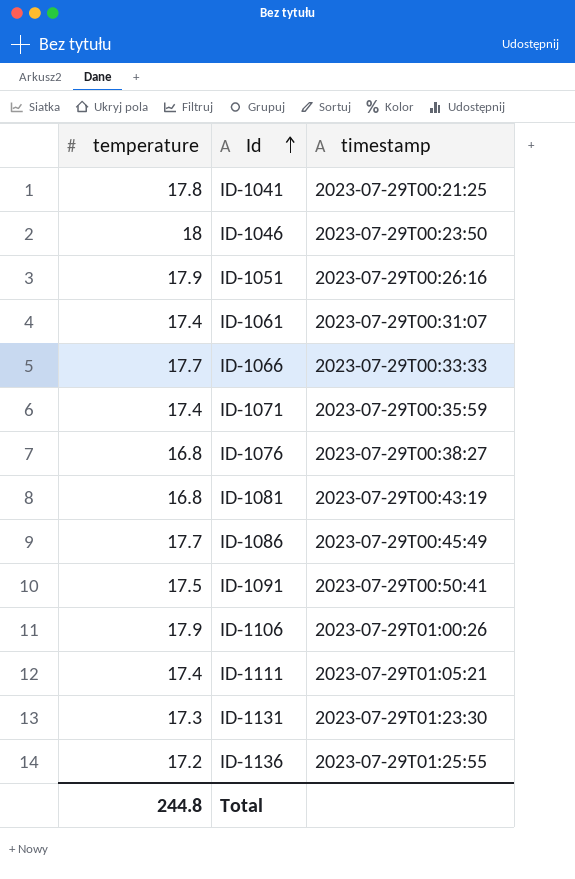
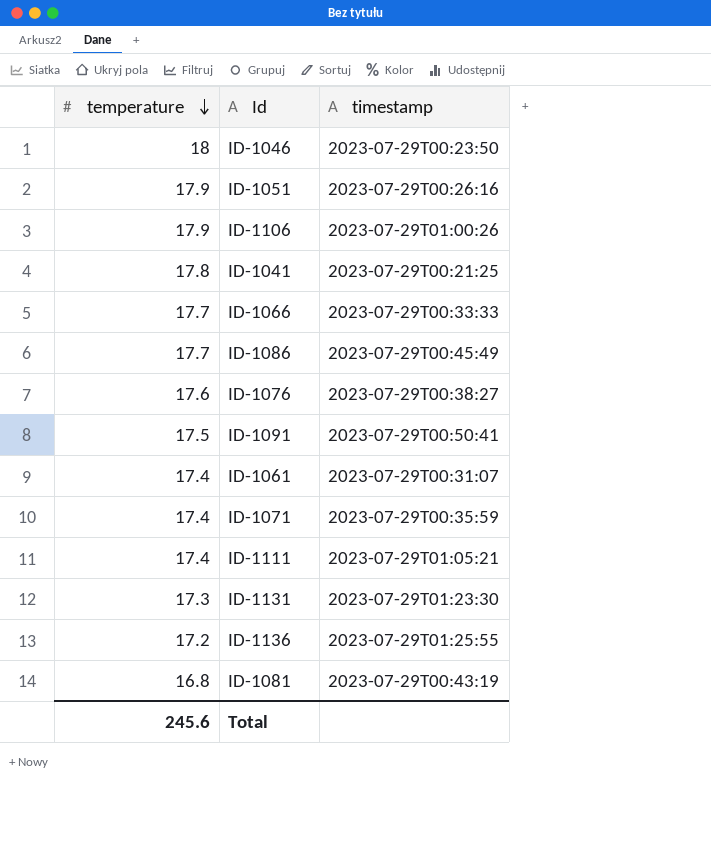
row order: Id ascending -> temperature descending
ID-1076 | temperature: 16.8 -> 17.6
Total | temperature: 244.8 -> 245.6

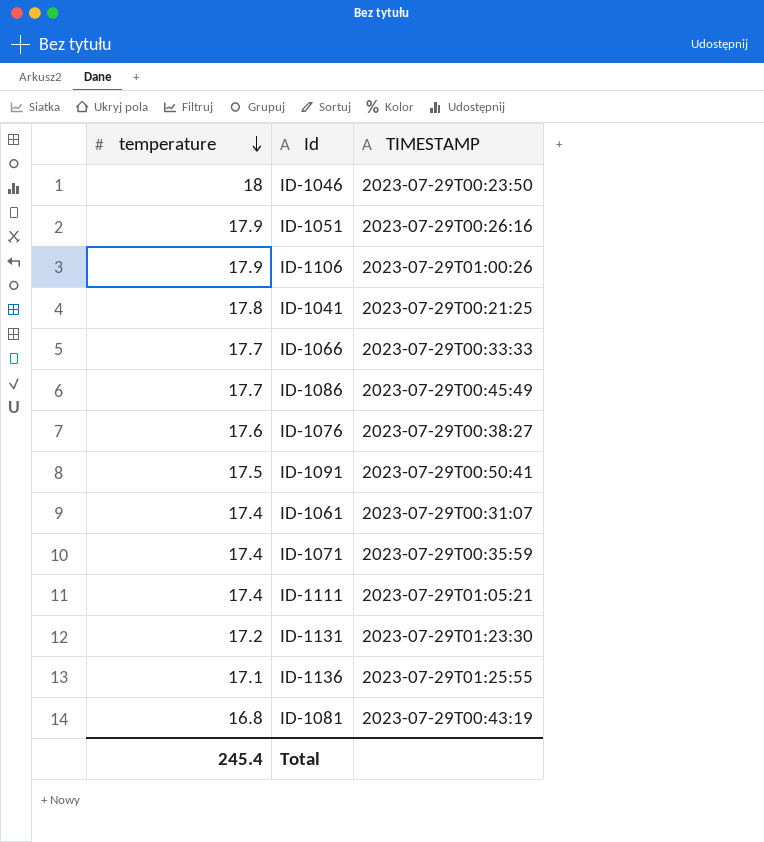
column name: timestamp -> TIMESTAMP
ID-1131 | temperature: 17.3 -> 17.2
ID-1136 | temperature: 17.2 -> 17.1
Total | temperature: 245.6 -> 245.4

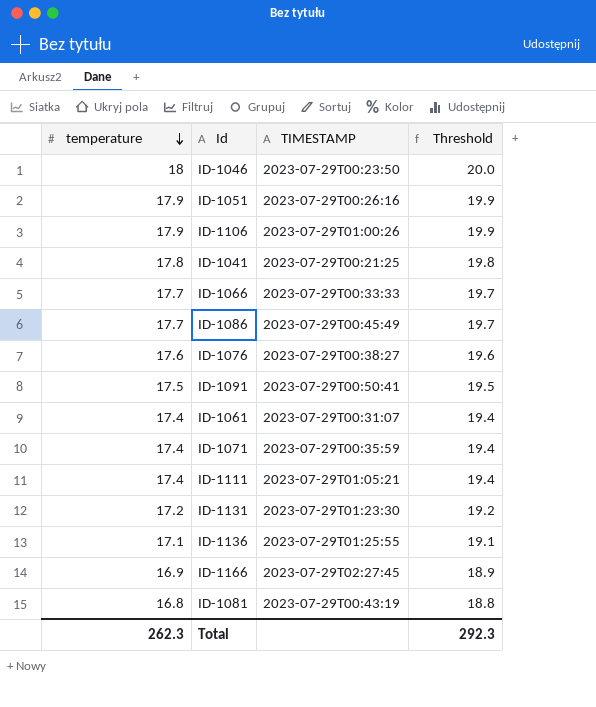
column Threshold | formula: none -> [temperature] + 2
row ID-1166: none -> 16.9 | 2023-07-29T02:27:45 | 18.9
Total | temperature: 245.4 -> 262.3

